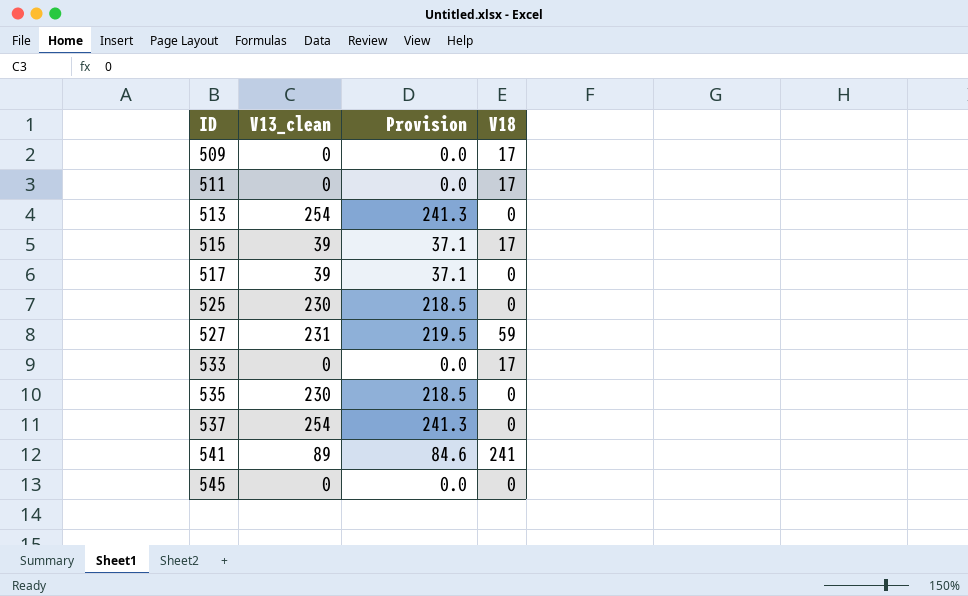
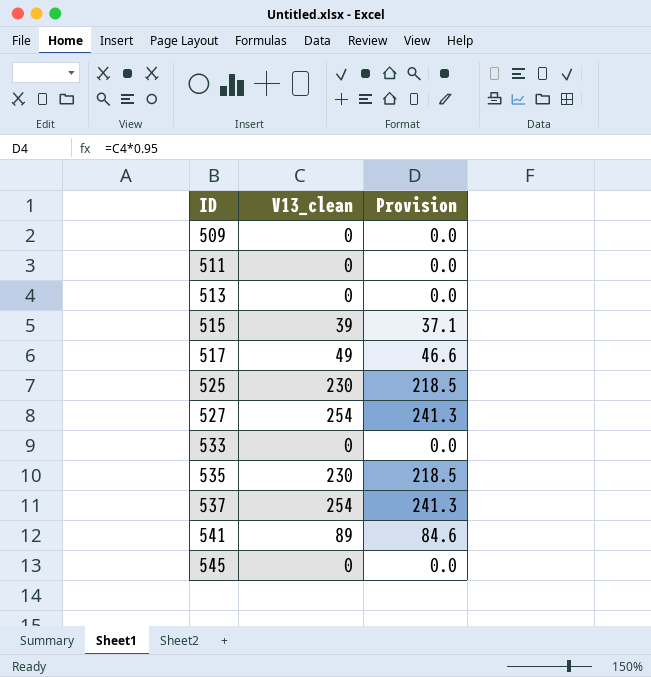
column V18 | position: 4 -> none
513 | V13_clean: 254 -> 0
513 | Provision: 241.3 -> 0.0
517 | V13_clean: 39 -> 49
517 | Provision: 37.1 -> 46.6
527 | V13_clean: 231 -> 254
527 | Provision: 219.5 -> 241.3

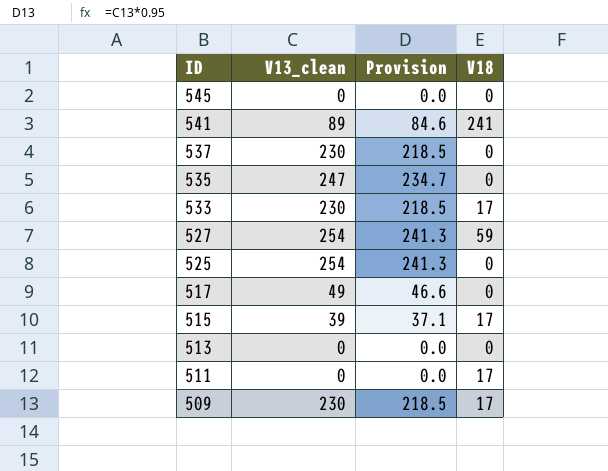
row order: ID ascending -> ID descending
column V18 | position: none -> 4
537 | V13_clean: 254 -> 230
537 | Provision: 241.3 -> 218.5
535 | V13_clean: 230 -> 247
535 | Provision: 218.5 -> 234.7
533 | V13_clean: 0 -> 230
533 | Provision: 0.0 -> 218.5
525 | V13_clean: 230 -> 254
525 | Provision: 218.5 -> 241.3
509 | V13_clean: 0 -> 230
509 | Provision: 0.0 -> 218.5

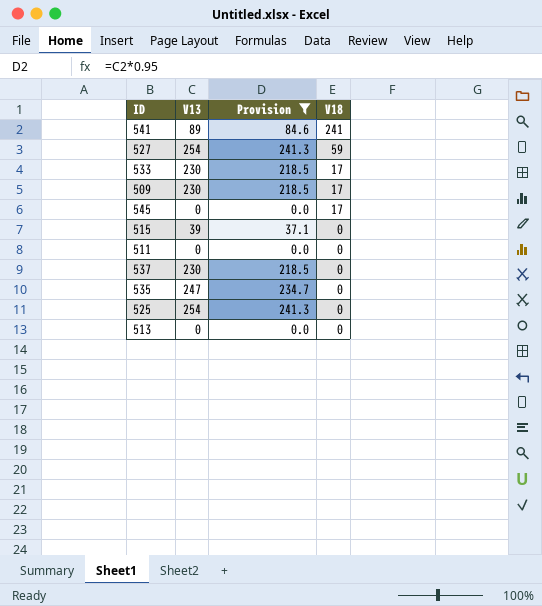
filter: none -> Provision != 46.6
row order: ID descending -> V18 descending
column name: V13_clean -> V13
545 | V18: 0 -> 17
515 | V18: 17 -> 0
511 | V18: 17 -> 0

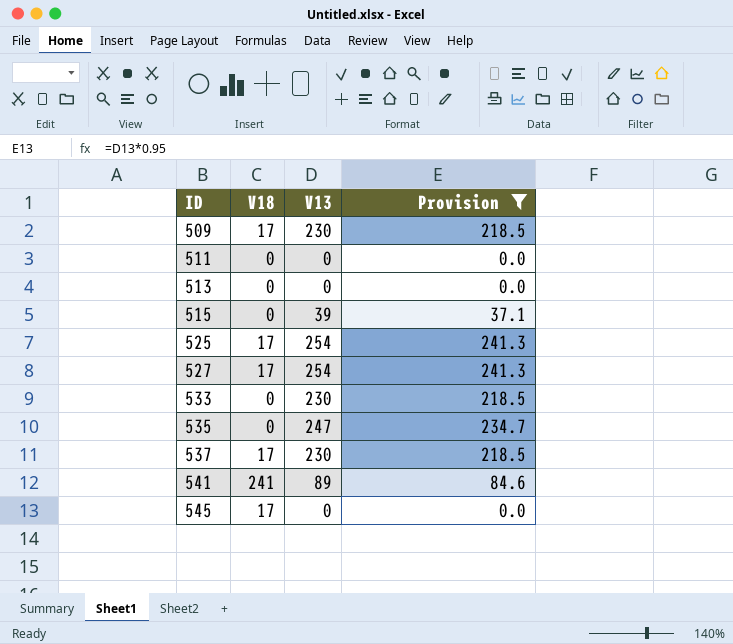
row order: V18 descending -> ID ascending
column V18 | position: 4 -> 2
525 | V18: 0 -> 17
527 | V18: 59 -> 17
533 | V18: 17 -> 0
537 | V18: 0 -> 17

